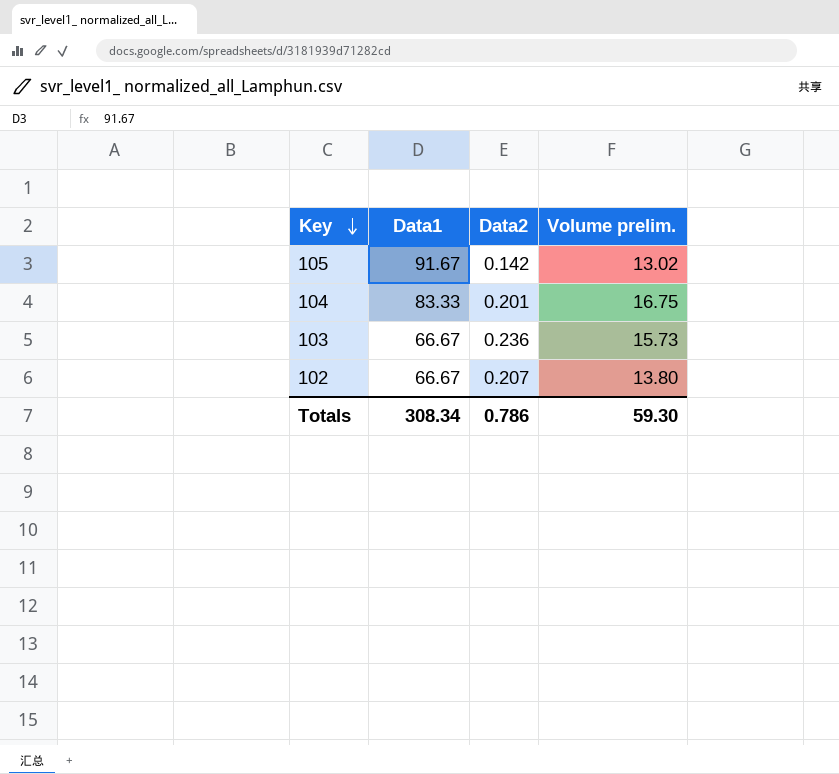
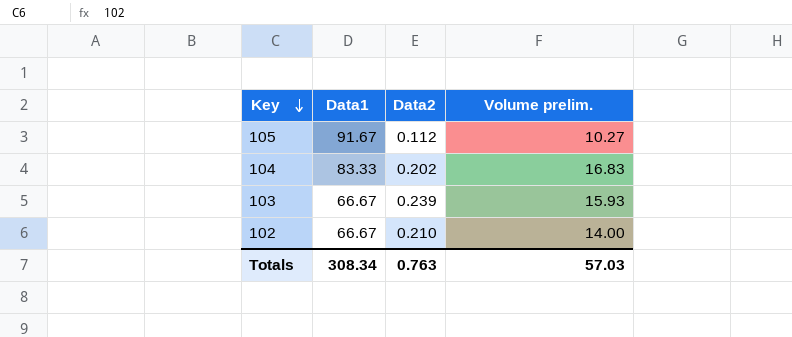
105 | Data2: 0.142 -> 0.112
105 | Volume prelim.: 13.02 -> 10.27
104 | Data2: 0.201 -> 0.202
104 | Volume prelim.: 16.75 -> 16.83
103 | Data2: 0.236 -> 0.239
103 | Volume prelim.: 15.73 -> 15.93
102 | Data2: 0.207 -> 0.210
102 | Volume prelim.: 13.80 -> 14.00
Totals | Data2: 0.786 -> 0.763
Totals | Volume prelim.: 59.30 -> 57.03

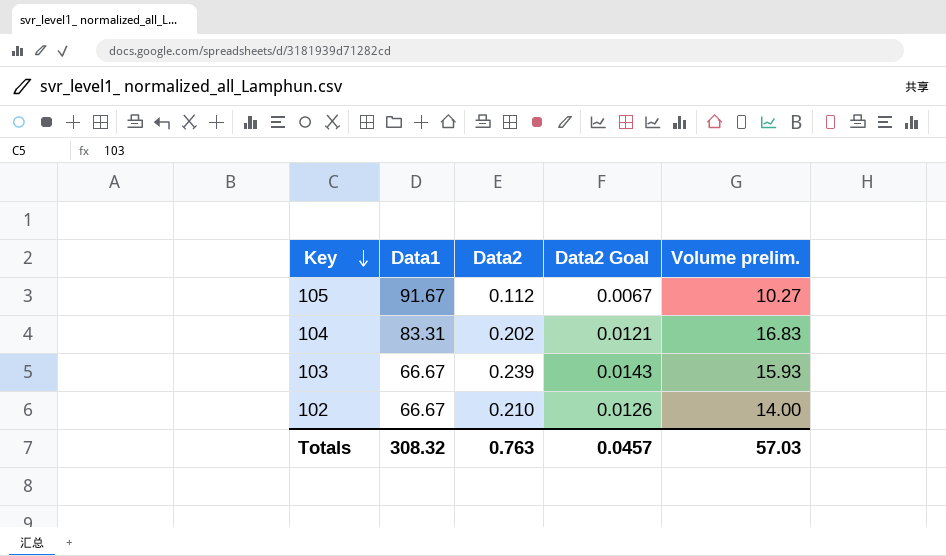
column Data2 Goal | formula: none -> [Data2] * 0.06
104 | Data1: 83.33 -> 83.31
Totals | Data1: 308.34 -> 308.32

